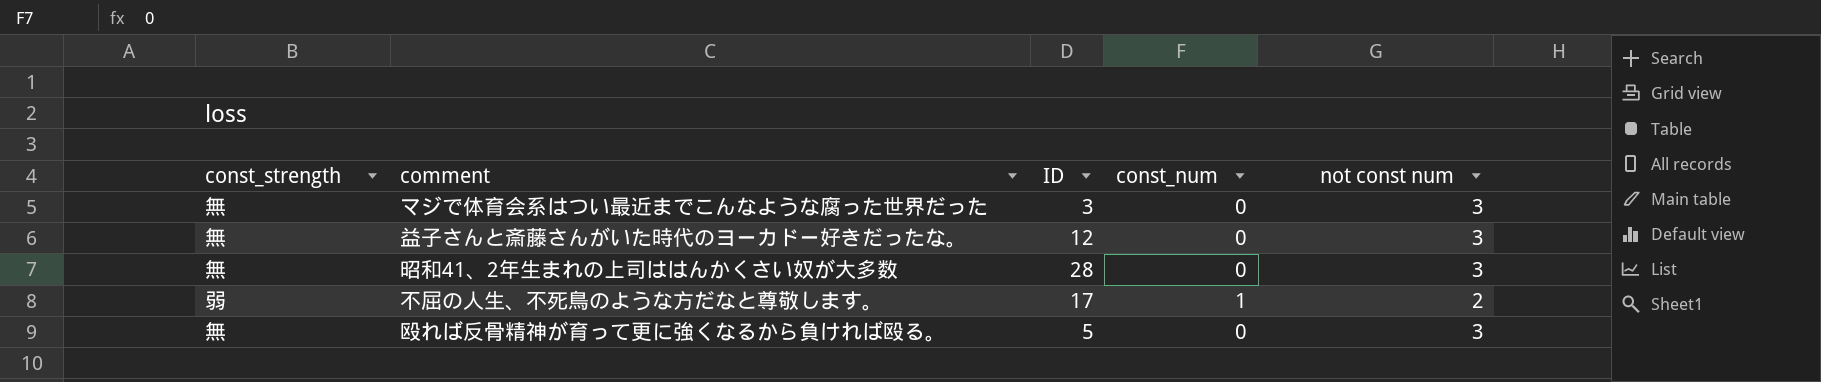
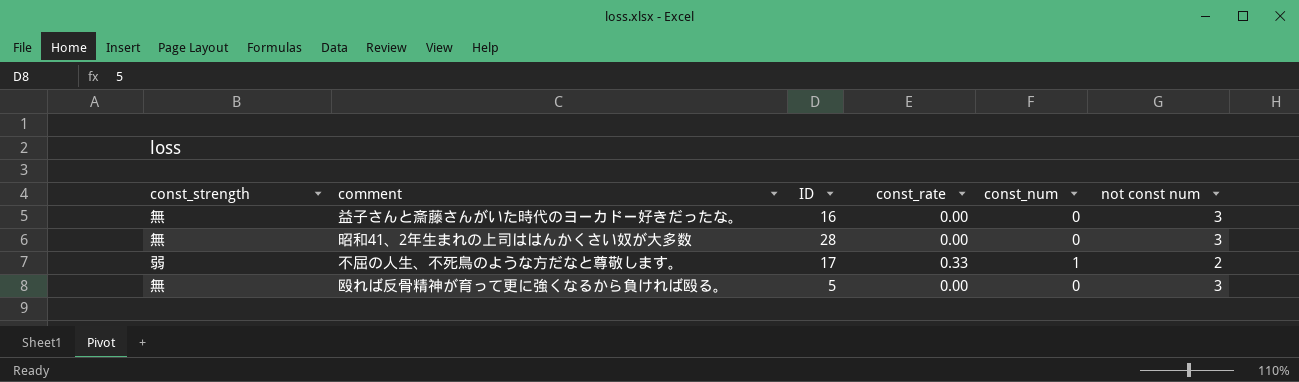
column const_rate | position: none -> 4
row マジで体育会系はつい最近までこんなような腐った世界だった: 無 | 3 | 0 | 3 -> none
益子さんと斎藤さんがいた時代のヨーカドー好きだったな。 | ID: 12 -> 16

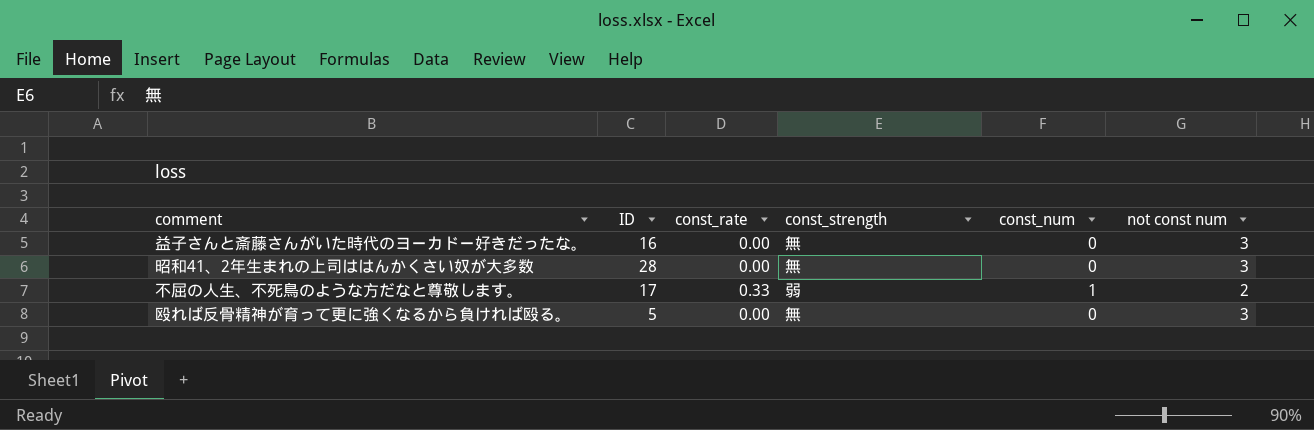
column const_strength | position: 1 -> 4

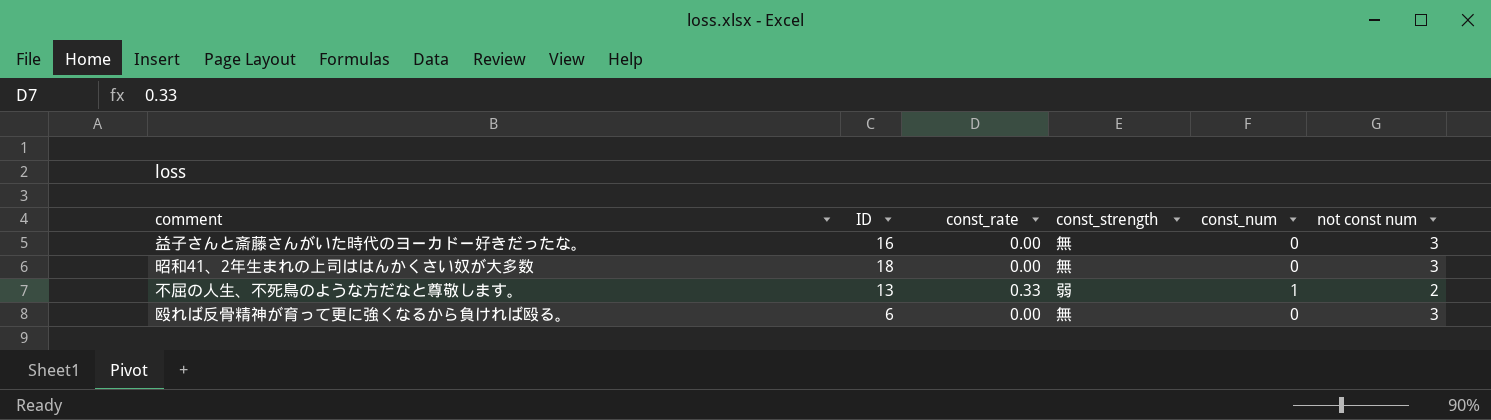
昭和41、2年生まれの上司ははんかくさい奴が大多数 | ID: 28 -> 18
不屈の人生、不死鳥のような方だなと尊敬します。 | ID: 17 -> 13
殴れば反骨精神が育って更に強くなるから負ければ殴る。 | ID: 5 -> 6

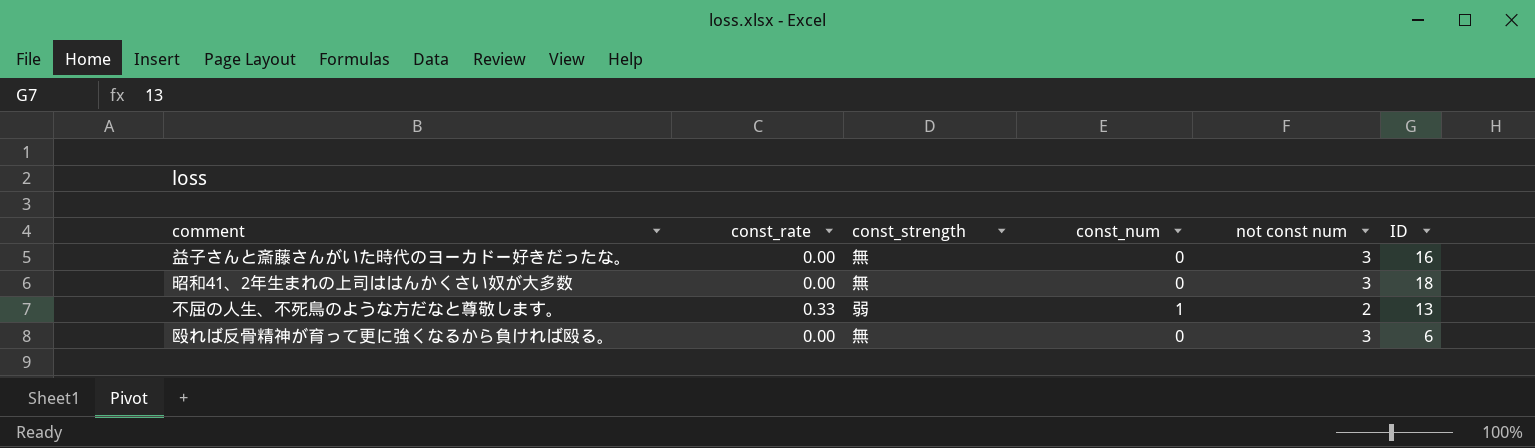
column ID | position: 2 -> 6

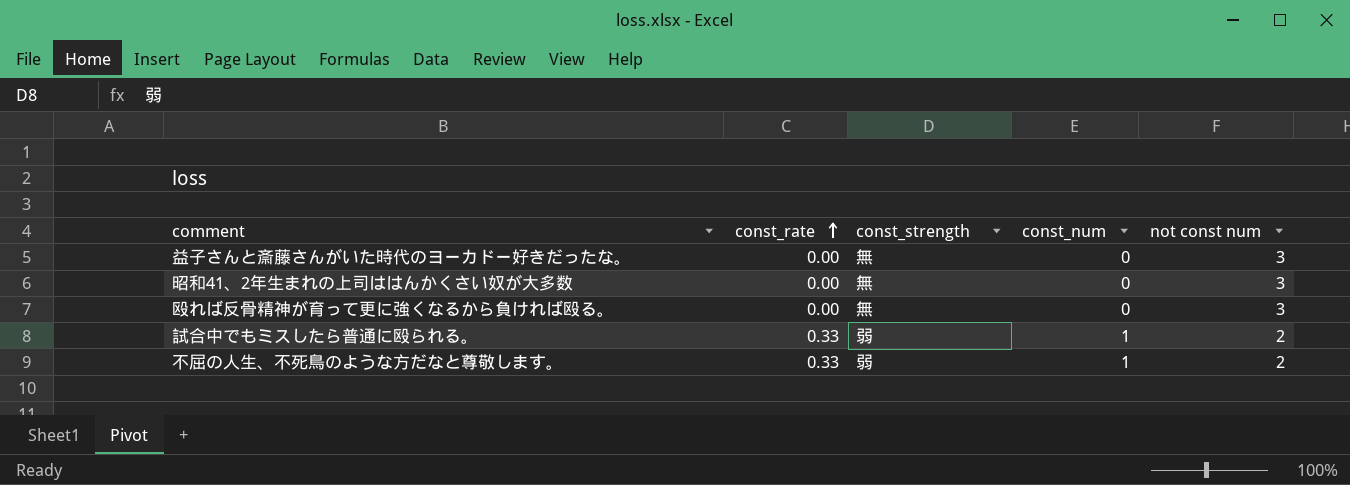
row order: none -> const_rate ascending
column ID | position: 6 -> none
row 試合中でもミスしたら普通に殴られる。: none -> 0.33 | 弱 | 1 | 2

